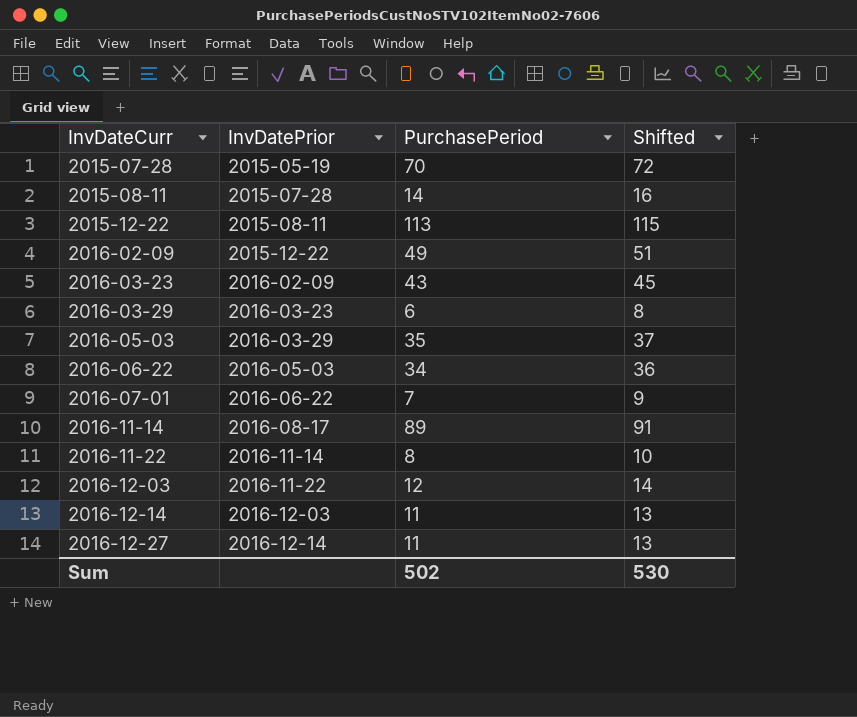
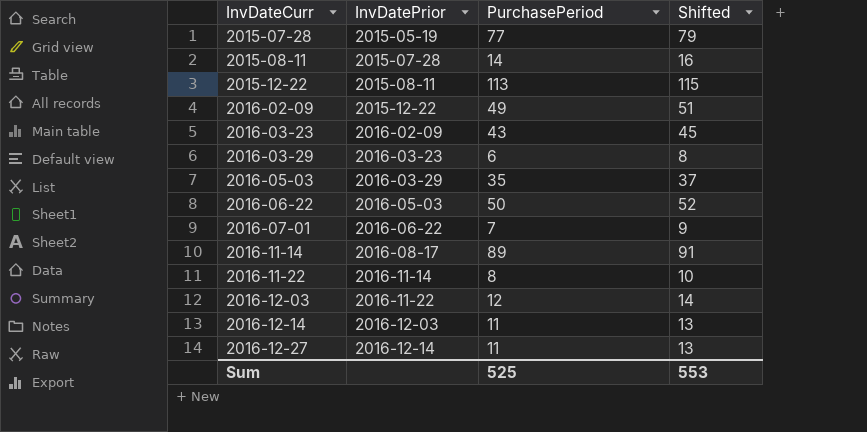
2015-07-28 | PurchasePeriod: 70 -> 77
2015-07-28 | Shifted: 72 -> 79
2016-06-22 | PurchasePeriod: 34 -> 50
2016-06-22 | Shifted: 36 -> 52
Sum | PurchasePeriod: 502 -> 525
Sum | Shifted: 530 -> 553

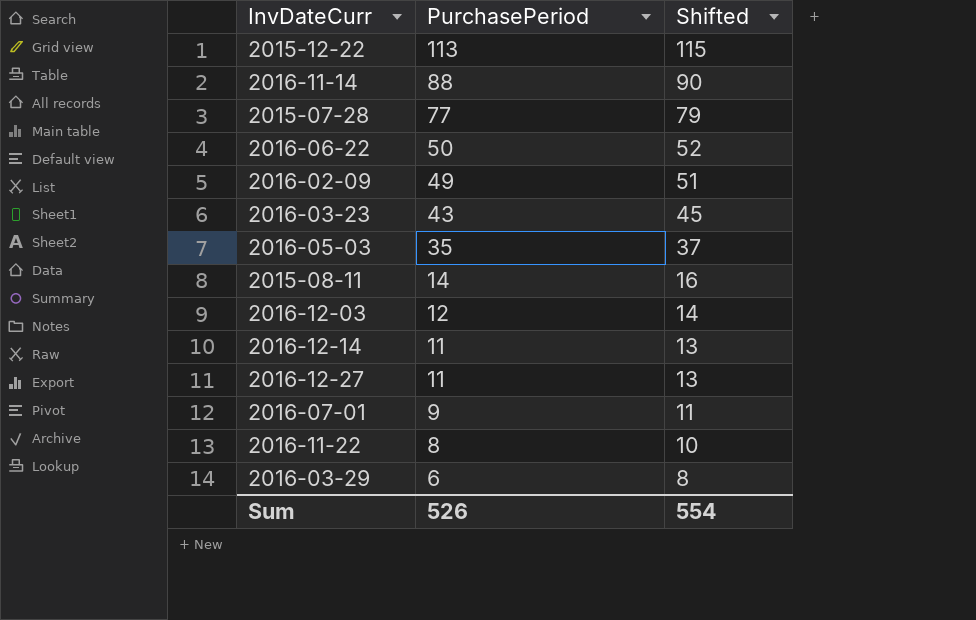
row order: InvDateCurr ascending -> PurchasePeriod descending
column InvDatePrior | position: 2 -> none
2016-11-14 | PurchasePeriod: 89 -> 88
2016-11-14 | Shifted: 91 -> 90
2016-07-01 | PurchasePeriod: 7 -> 9
2016-07-01 | Shifted: 9 -> 11
Sum | PurchasePeriod: 525 -> 526
Sum | Shifted: 553 -> 554

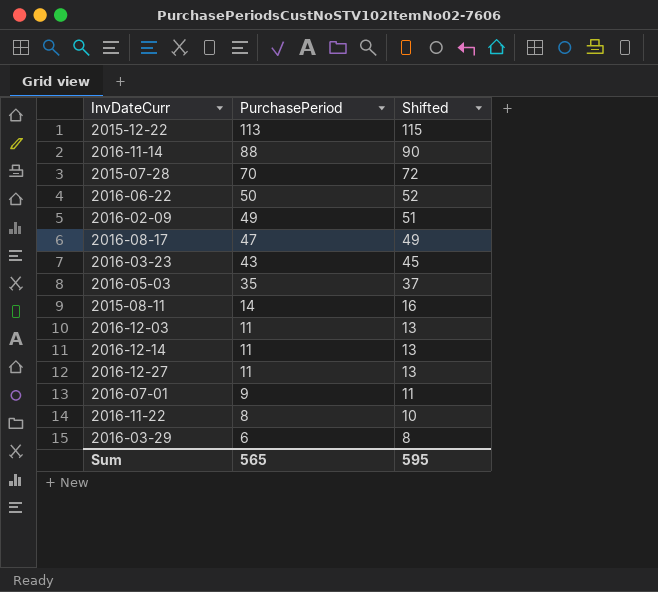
2015-07-28 | PurchasePeriod: 77 -> 70
2015-07-28 | Shifted: 79 -> 72
row 2016-08-17: none -> 47 | 49
2016-12-03 | PurchasePeriod: 12 -> 11
2016-12-03 | Shifted: 14 -> 13
Sum | PurchasePeriod: 526 -> 565
Sum | Shifted: 554 -> 595

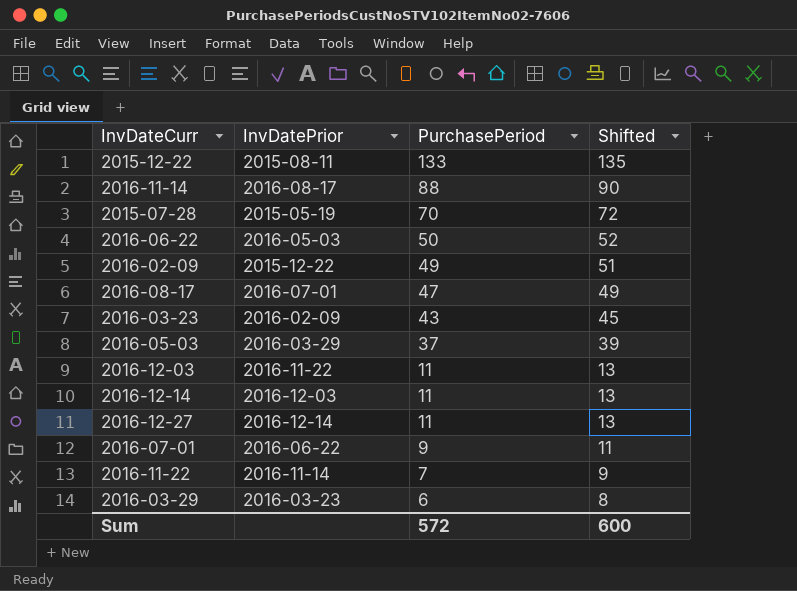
column InvDatePrior | position: none -> 2
row 2015-08-11: 14 | 16 -> none
2015-12-22 | PurchasePeriod: 113 -> 133
2015-12-22 | Shifted: 115 -> 135
2016-05-03 | PurchasePeriod: 35 -> 37
2016-05-03 | Shifted: 37 -> 39
2016-11-22 | PurchasePeriod: 8 -> 7
2016-11-22 | Shifted: 10 -> 9
Sum | PurchasePeriod: 565 -> 572
Sum | Shifted: 595 -> 600

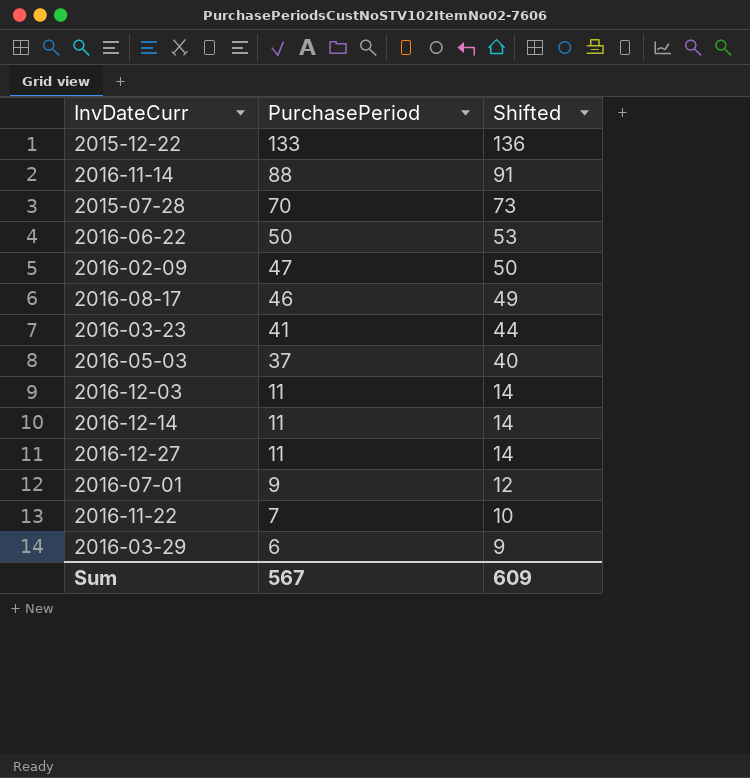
column InvDatePrior | position: 2 -> none
column Shifted | formula: [PurchasePeriod] + 2 -> [PurchasePeriod] + 3
2016-02-09 | PurchasePeriod: 49 -> 47
2016-08-17 | PurchasePeriod: 47 -> 46
2016-03-23 | PurchasePeriod: 43 -> 41
Sum | PurchasePeriod: 572 -> 567
Sum | Shifted: 600 -> 609

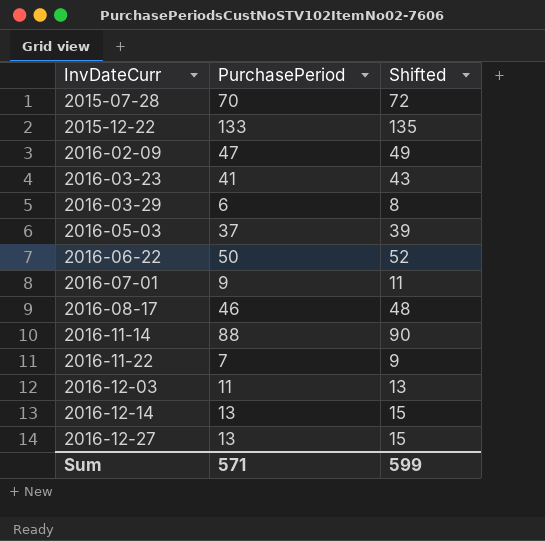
row order: PurchasePeriod descending -> InvDateCurr ascending
column Shifted | formula: [PurchasePeriod] + 3 -> [PurchasePeriod] + 2
2016-12-14 | PurchasePeriod: 11 -> 13
2016-12-27 | PurchasePeriod: 11 -> 13
Sum | PurchasePeriod: 567 -> 571
Sum | Shifted: 609 -> 599

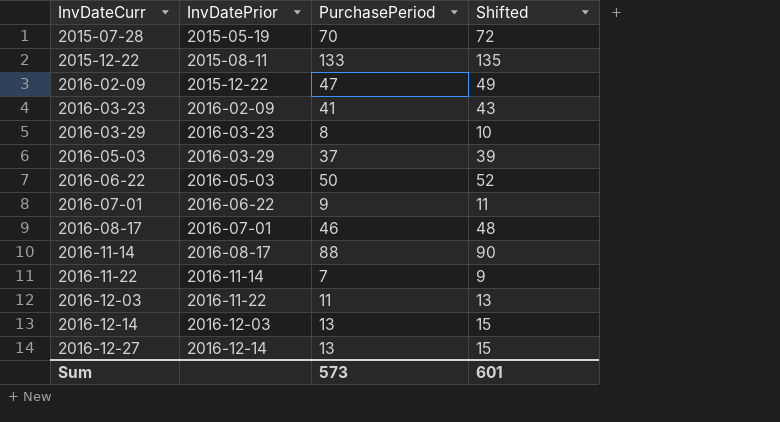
column InvDatePrior | position: none -> 2
2016-03-29 | PurchasePeriod: 6 -> 8
2016-03-29 | Shifted: 8 -> 10
Sum | PurchasePeriod: 571 -> 573
Sum | Shifted: 599 -> 601

